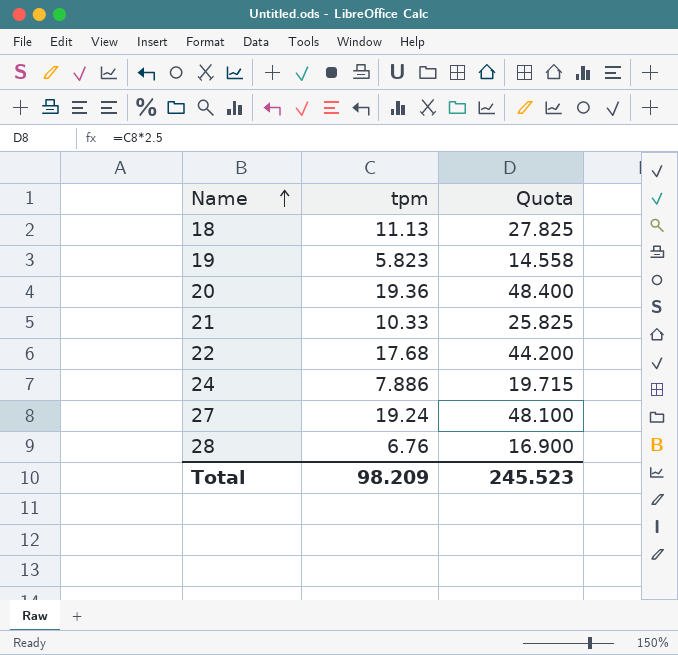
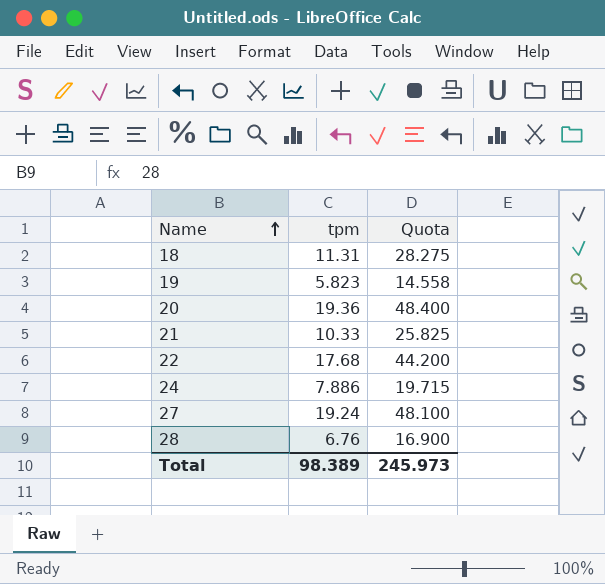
18 | tpm: 11.13 -> 11.31
18 | Quota: 27.825 -> 28.275
Total | tpm: 98.209 -> 98.389
Total | Quota: 245.523 -> 245.973

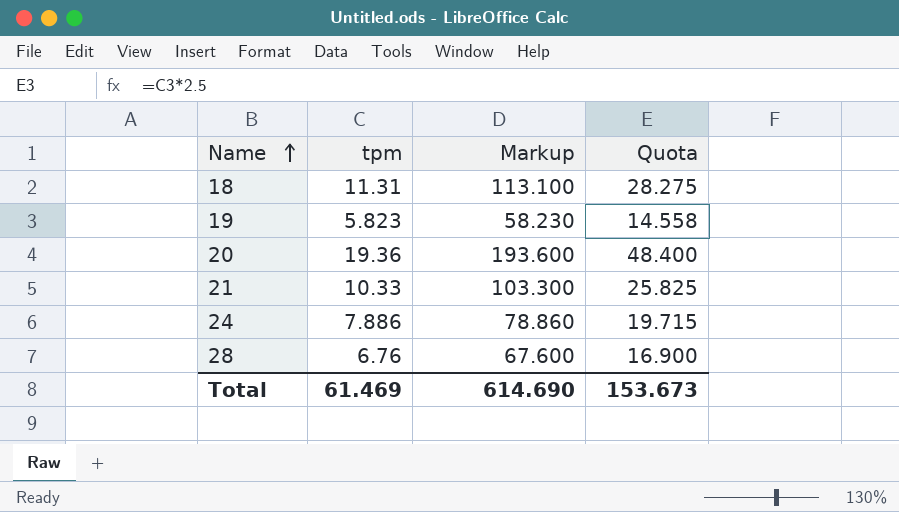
column Markup | formula: none -> [tpm] * 10
row 22: 17.68 | 44.200 -> none
row 27: 19.24 | 48.100 -> none
Total | tpm: 98.389 -> 61.469
Total | Quota: 245.973 -> 153.673

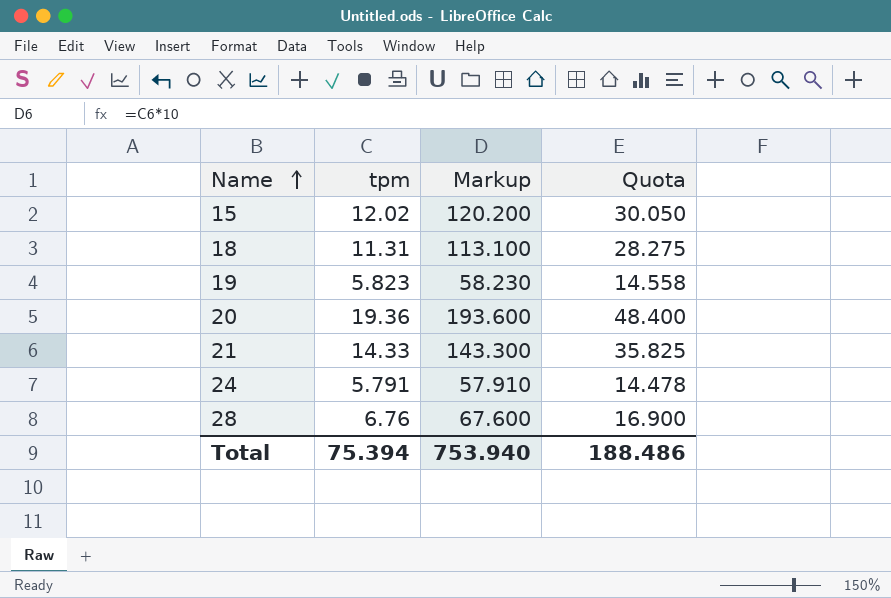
row 15: none -> 12.02 | 120.200 | 30.050
21 | tpm: 10.33 -> 14.33
21 | Markup: 103.300 -> 143.300
21 | Quota: 25.825 -> 35.825
24 | tpm: 7.886 -> 5.791
24 | Markup: 78.860 -> 57.910
24 | Quota: 19.715 -> 14.478
Total | tpm: 61.469 -> 75.394
Total | Markup: 614.690 -> 753.940
Total | Quota: 153.673 -> 188.486

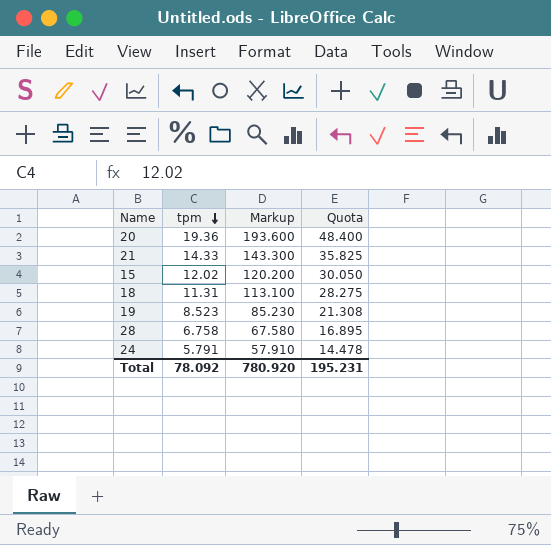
row order: Name ascending -> tpm descending
19 | tpm: 5.823 -> 8.523
19 | Markup: 58.230 -> 85.230
19 | Quota: 14.558 -> 21.308
28 | tpm: 6.76 -> 6.758
28 | Markup: 67.600 -> 67.580
28 | Quota: 16.900 -> 16.895
Total | tpm: 75.394 -> 78.092
Total | Markup: 753.940 -> 780.920
Total | Quota: 188.486 -> 195.231

